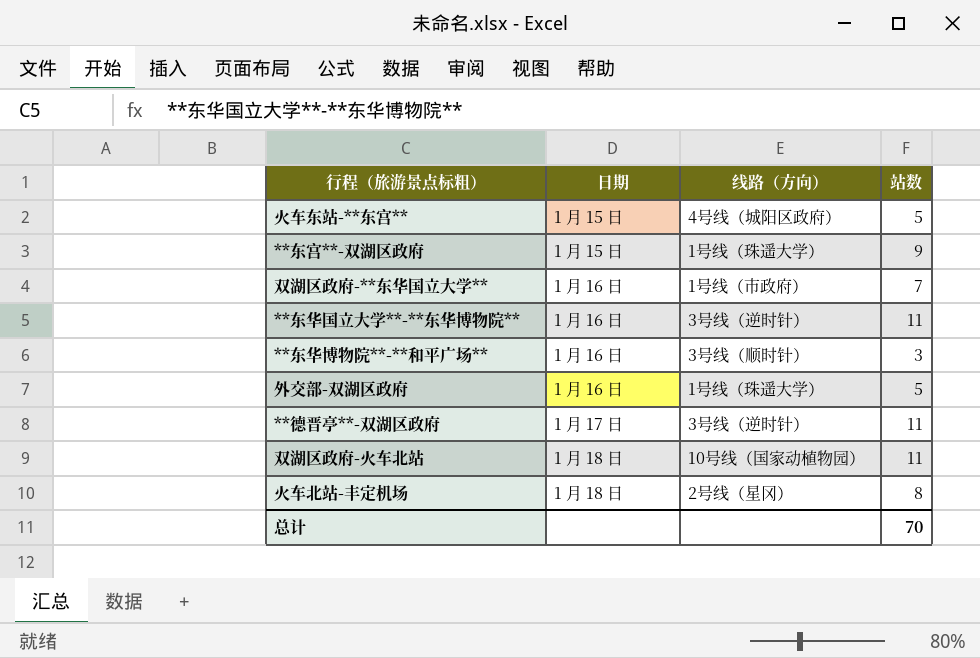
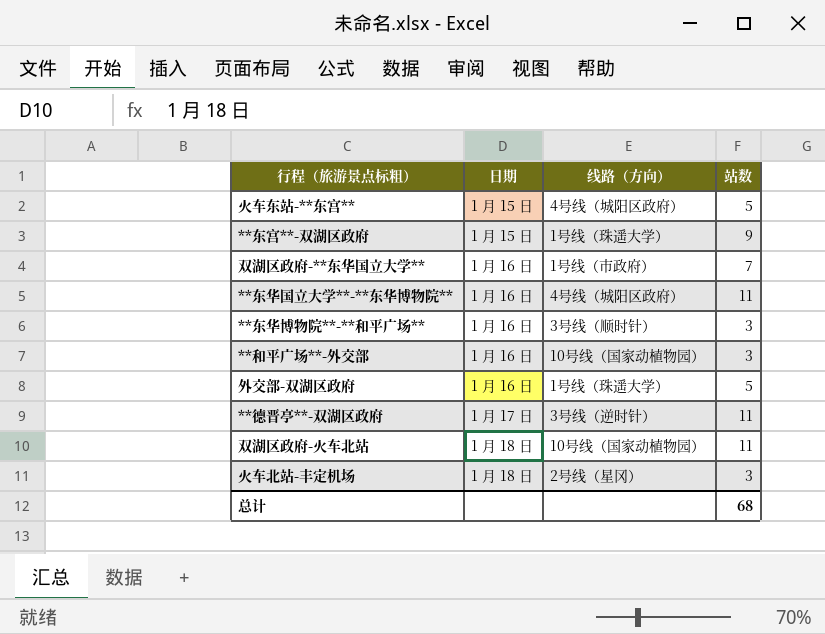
**东华国立大学**-**东华博物院** | 线路（方向）: 3号线（逆时针） -> 4号线（城阳区政府）
row **和平广场**-外交部: none -> 1 月 16 日 | 10号线（国家动植物园） | 3
火车北站-丰定机场 | 站数: 8 -> 3
总计 | 站数: 70 -> 68

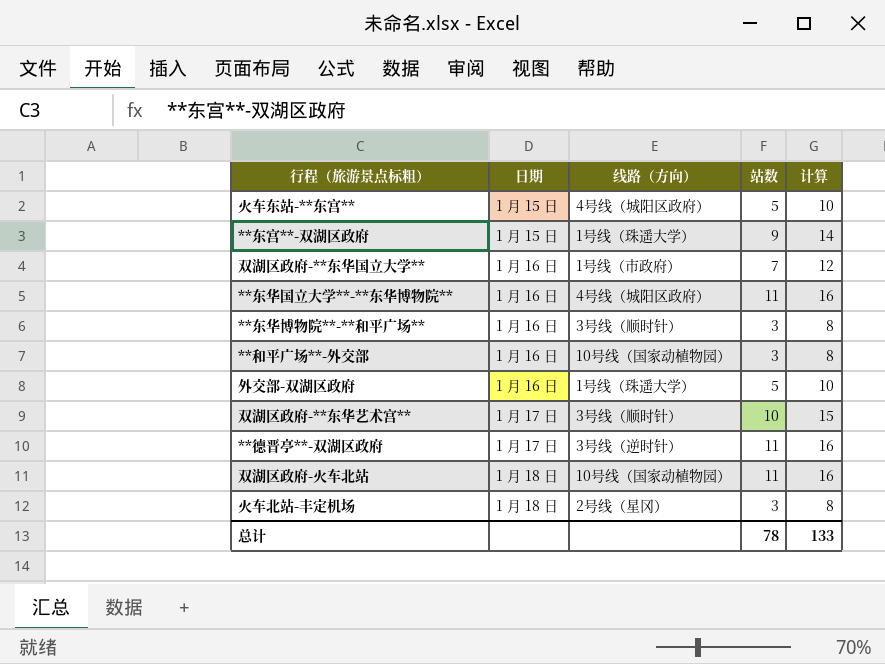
column 计算 | formula: none -> [站数] + 5
row 双湖区政府-**东华艺术宫**: none -> 1 月 17 日 | 3号线（顺时针） | 10 | 15
总计 | 站数: 68 -> 78

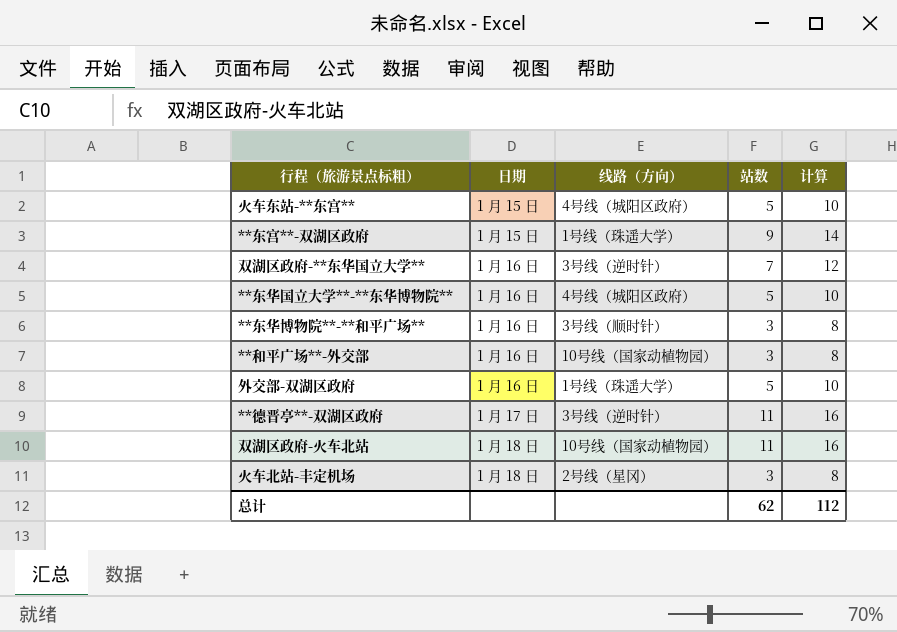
row 双湖区政府-**东华艺术宫**: 1 月 17 日 | 3号线（顺时针） | 10 | 15 -> none
双湖区政府-**东华国立大学** | 线路（方向）: 1号线（市政府） -> 3号线（逆时针）
**东华国立大学**-**东华博物院** | 站数: 11 -> 5
**东华国立大学**-**东华博物院** | 计算: 16 -> 10
总计 | 站数: 78 -> 62
总计 | 计算: 133 -> 112

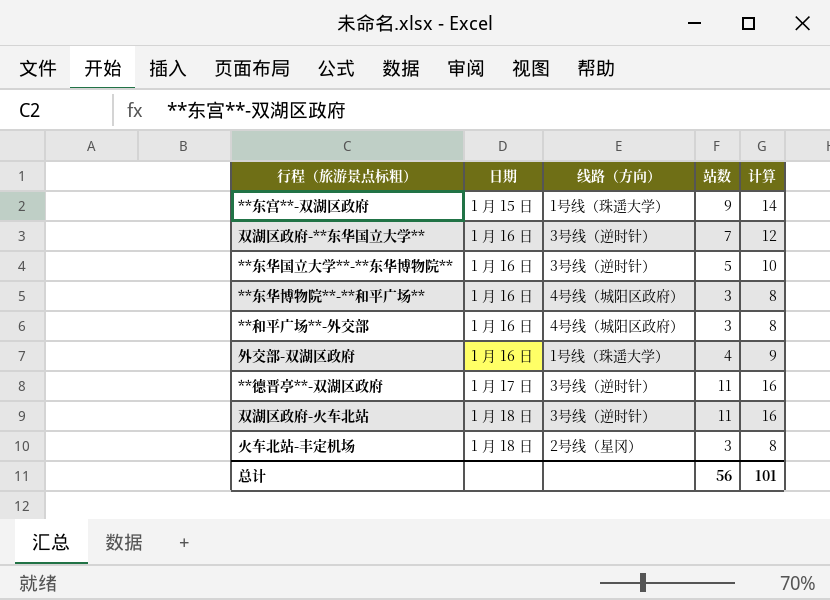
row 火车东站-**东宫**: 1 月 15 日 | 4号线（城阳区政府） | 5 | 10 -> none
**东华国立大学**-**东华博物院** | 线路（方向）: 4号线（城阳区政府） -> 3号线（逆时针）
**东华博物院**-**和平广场** | 线路（方向）: 3号线（顺时针） -> 4号线（城阳区政府）
**和平广场**-外交部 | 线路（方向）: 10号线（国家动植物园） -> 4号线（城阳区政府）
外交部-双湖区政府 | 站数: 5 -> 4
外交部-双湖区政府 | 计算: 10 -> 9
双湖区政府-火车北站 | 线路（方向）: 10号线（国家动植物园） -> 3号线（逆时针）
总计 | 站数: 62 -> 56
总计 | 计算: 112 -> 101

